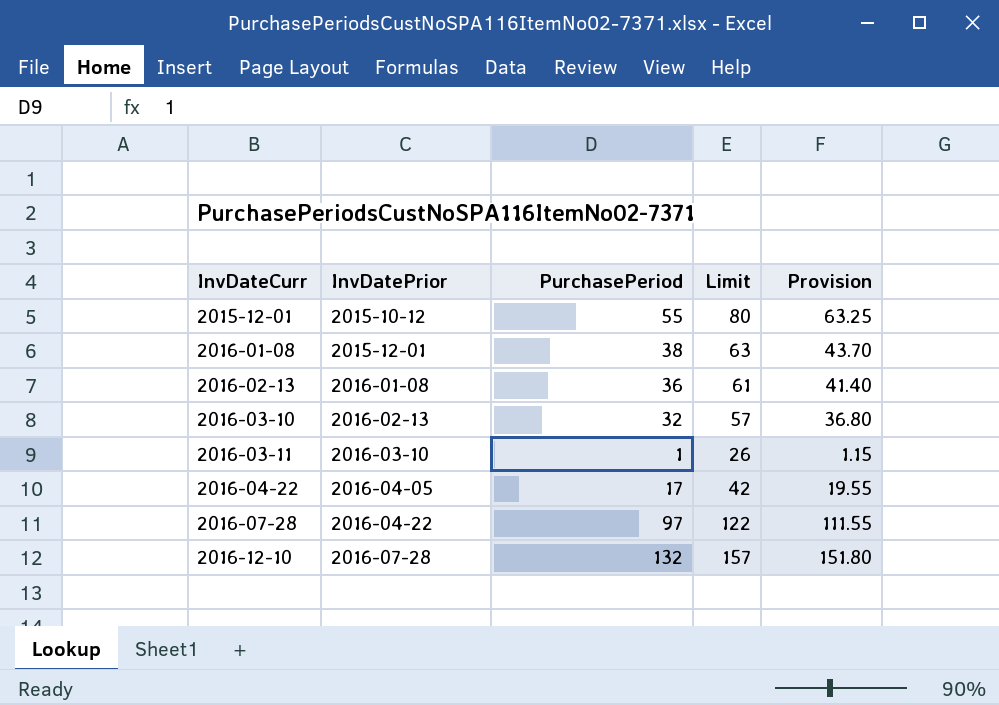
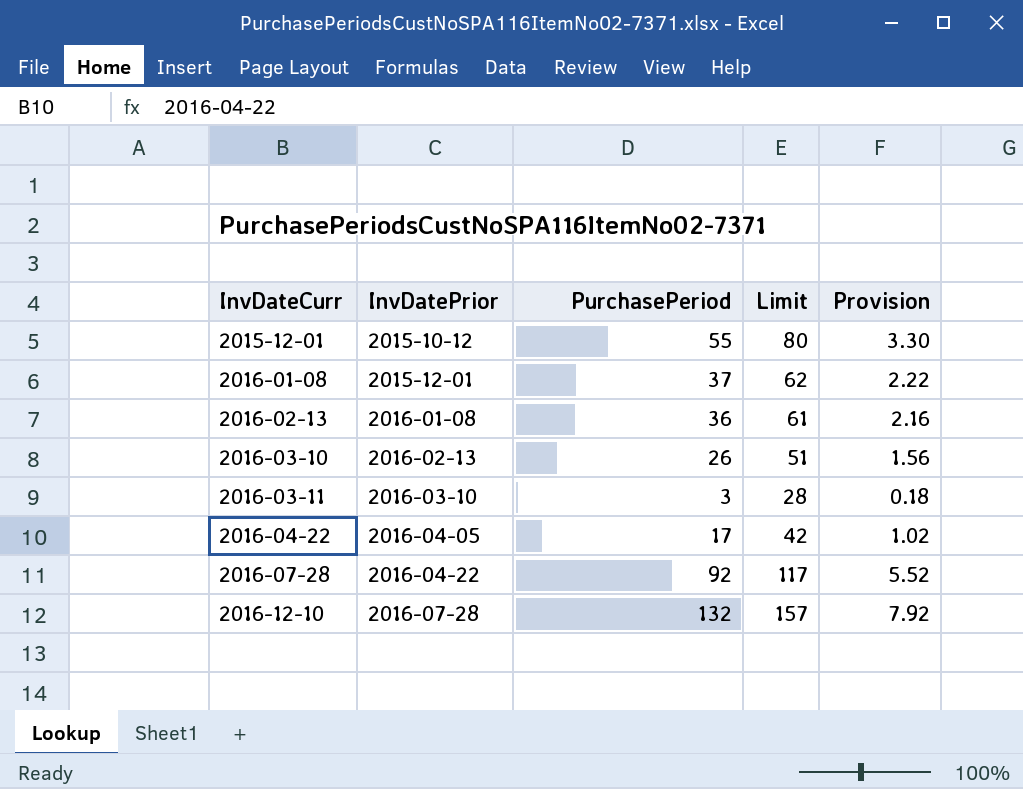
column Provision | formula: [PurchasePeriod] * 1.15 -> [PurchasePeriod] * 0.06
2016-01-08 | PurchasePeriod: 38 -> 37
2016-01-08 | Limit: 63 -> 62
2016-03-10 | PurchasePeriod: 32 -> 26
2016-03-10 | Limit: 57 -> 51
2016-03-11 | PurchasePeriod: 1 -> 3
2016-03-11 | Limit: 26 -> 28
2016-07-28 | PurchasePeriod: 97 -> 92
2016-07-28 | Limit: 122 -> 117

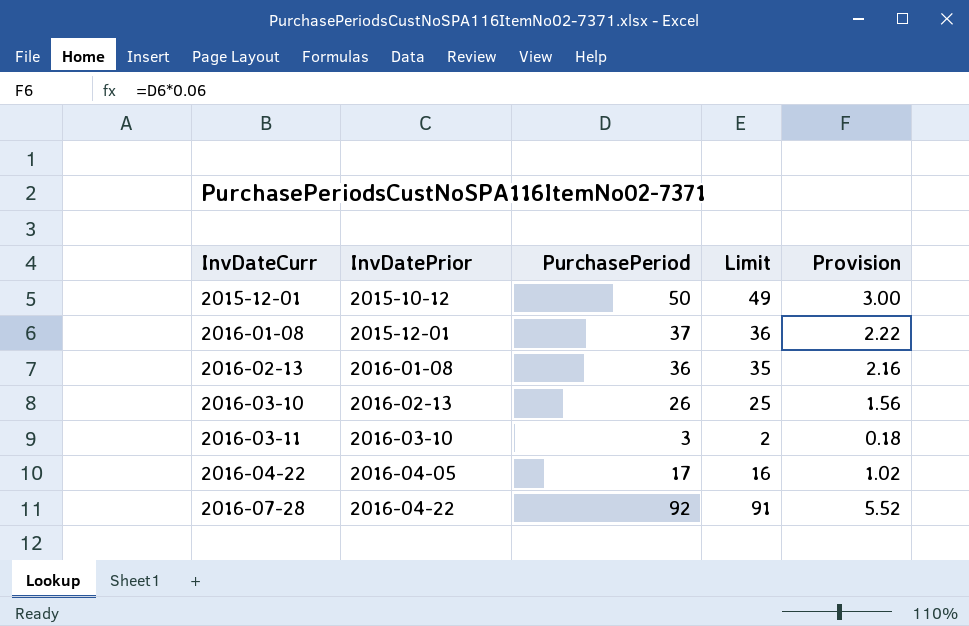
column Limit | formula: [PurchasePeriod] + 25 -> [PurchasePeriod] - 1
row 2016-12-10: 2016-07-28 | 132 | 157 | 7.92 -> none
2015-12-01 | PurchasePeriod: 55 -> 50
2015-12-01 | Provision: 3.30 -> 3.00

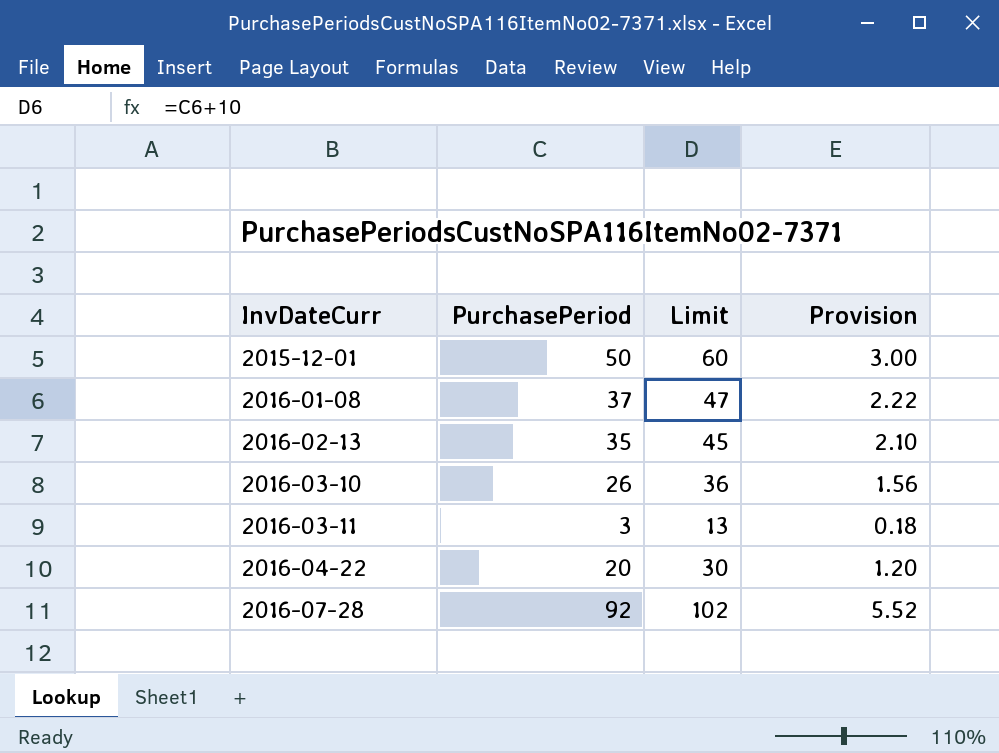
column InvDatePrior | position: 2 -> none
column Limit | formula: [PurchasePeriod] - 1 -> [PurchasePeriod] + 10
2016-02-13 | PurchasePeriod: 36 -> 35
2016-02-13 | Provision: 2.16 -> 2.10
2016-04-22 | PurchasePeriod: 17 -> 20
2016-04-22 | Provision: 1.02 -> 1.20

